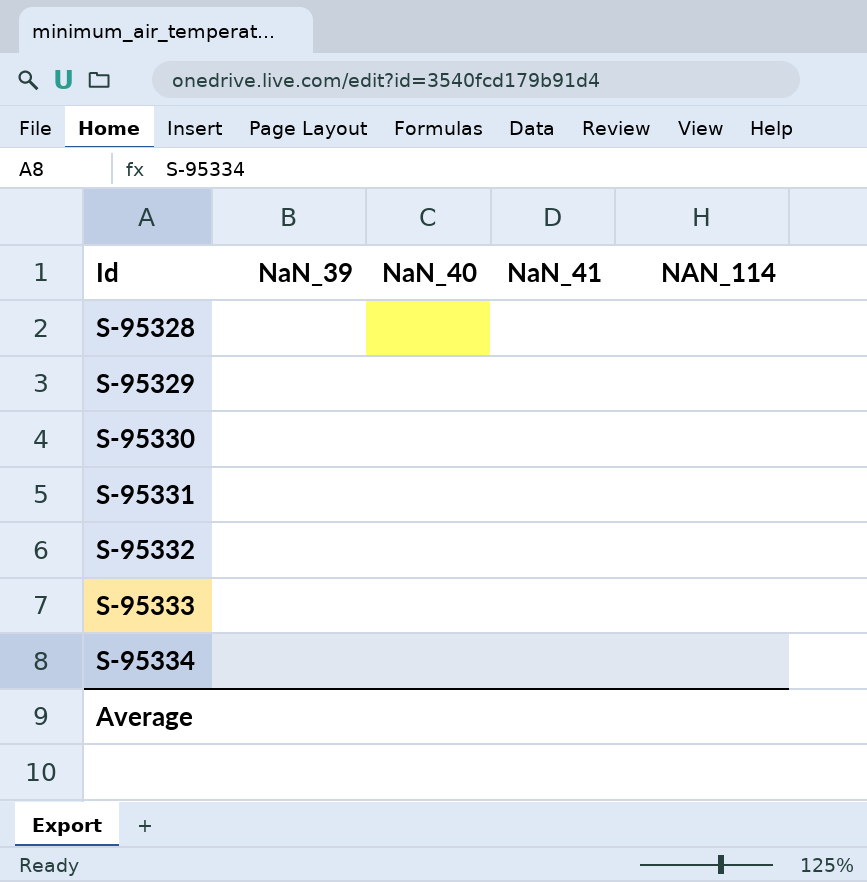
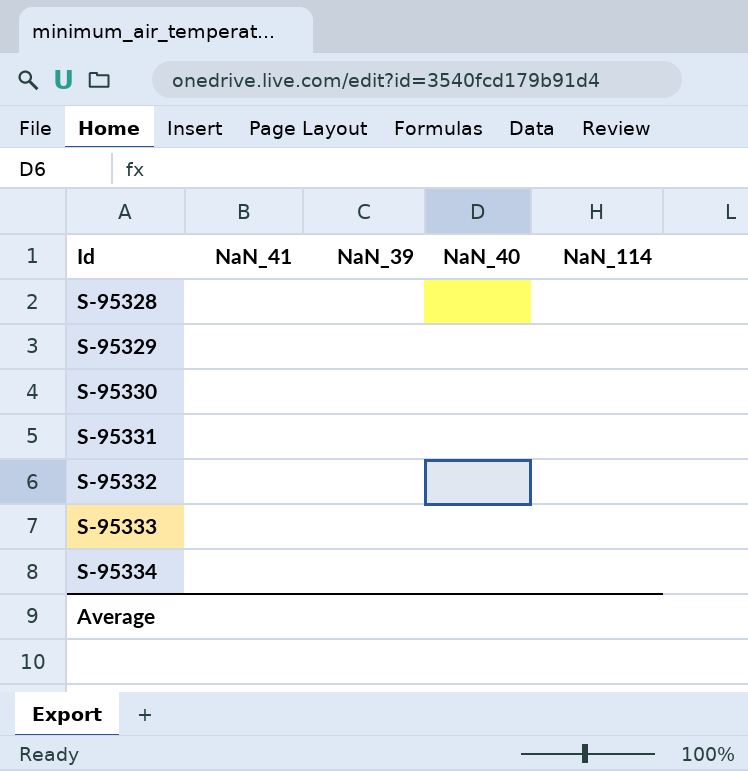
column NaN_41 | position: 4 -> 2
column name: NAN_114 -> NaN_114

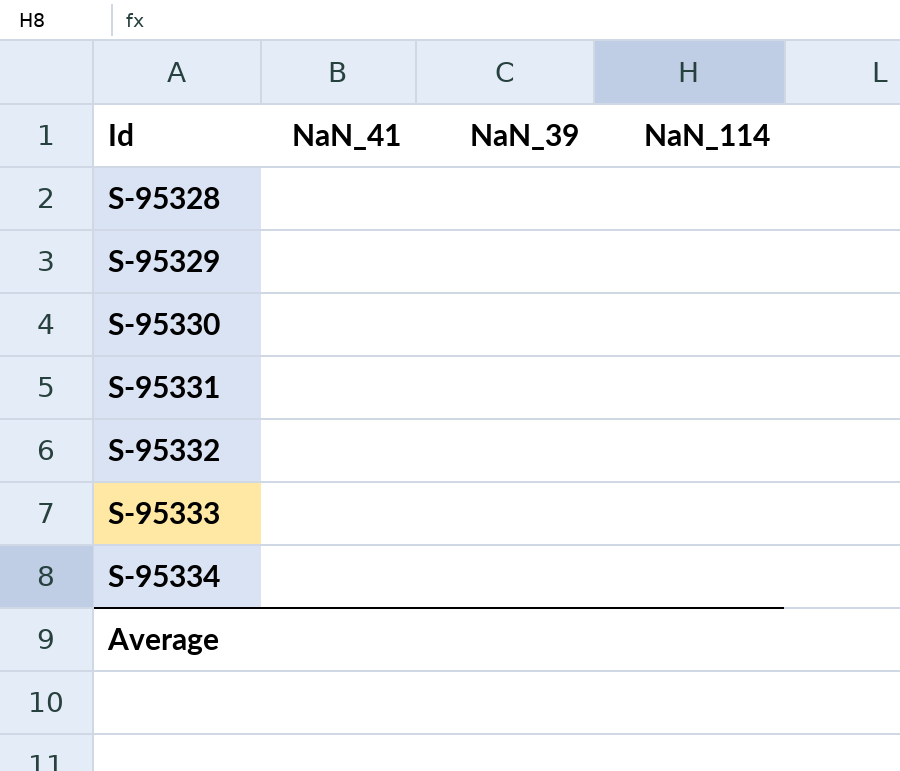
column NaN_40 | position: 4 -> none

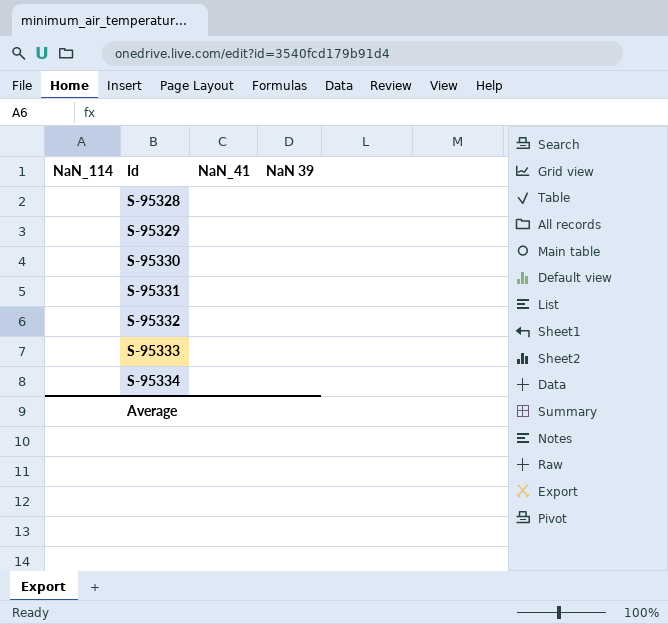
column NaN_114 | position: 4 -> 1
column name: NaN_39 -> NaN 39

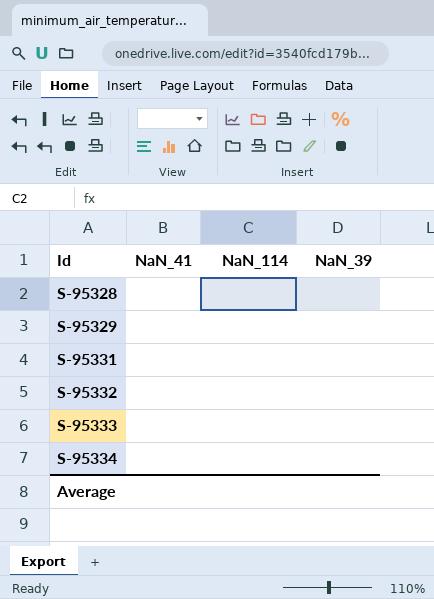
column NaN_114 | position: 1 -> 3
column name: NaN 39 -> NaN_39
row S-95330: none | none | none -> none

